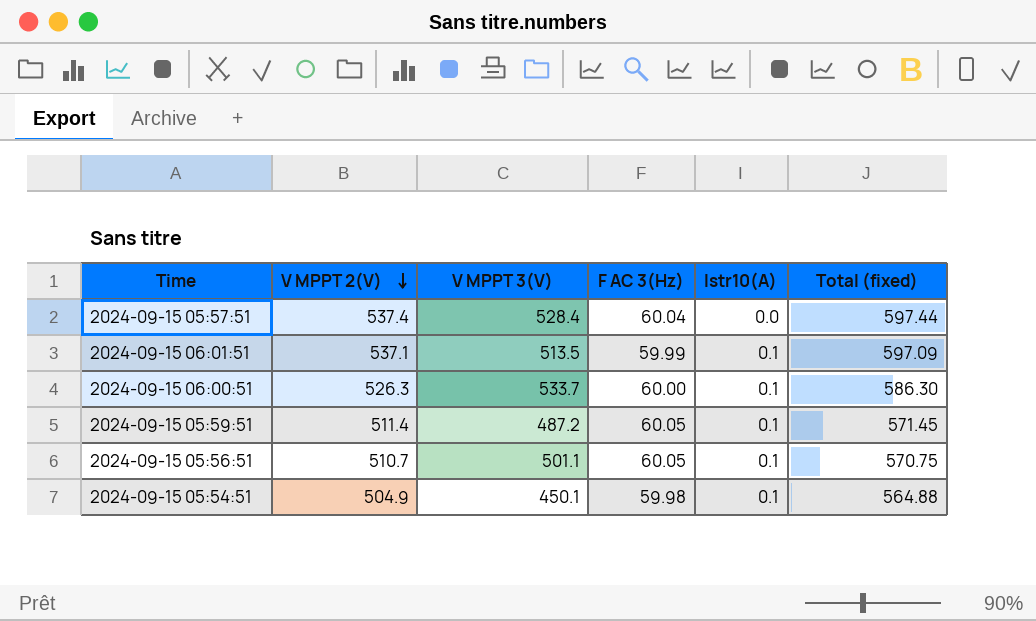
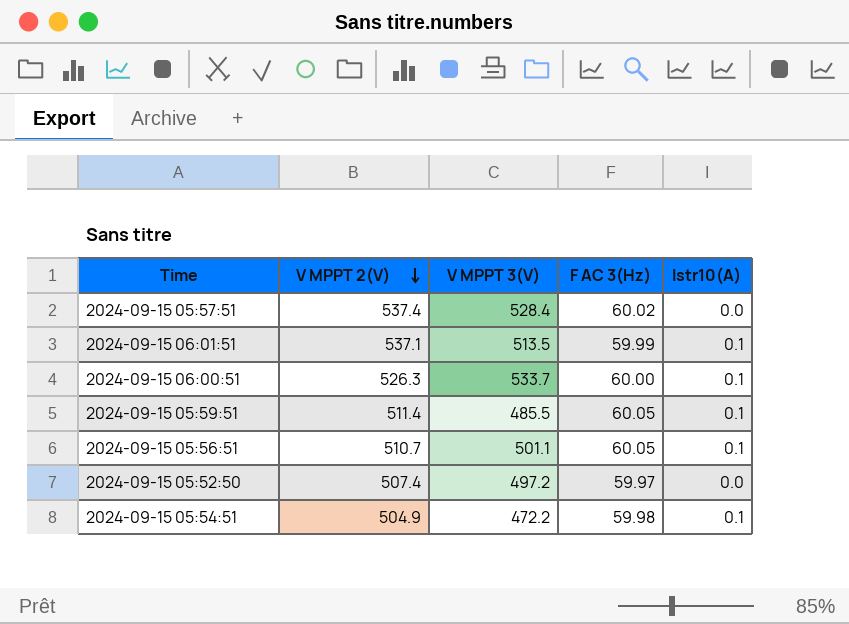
column Total (fixed) | formula: [V MPPT 2(V)] + [F AC 3(Hz)] -> none
2024-09-15 05:57:51 | F AC 3(Hz): 60.04 -> 60.02
2024-09-15 05:59:51 | V MPPT 3(V): 487.2 -> 485.5
row 2024-09-15 05:52:50: none -> 507.4 | 497.2 | 59.97 | 0.0
2024-09-15 05:54:51 | V MPPT 3(V): 450.1 -> 472.2

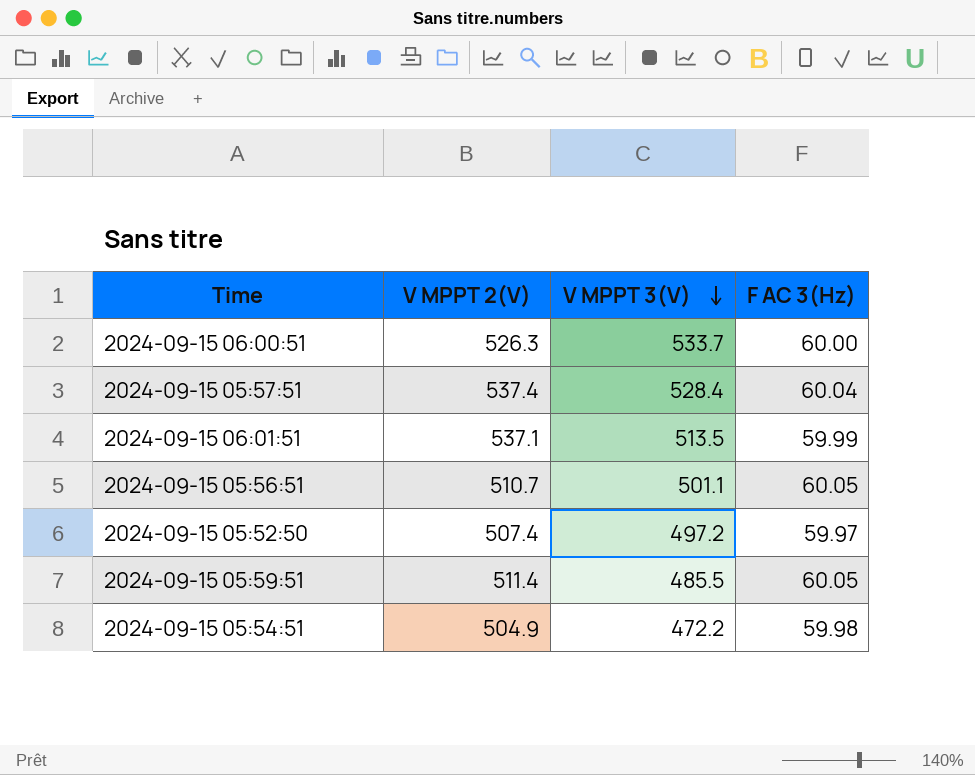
row order: V MPPT 2(V) descending -> V MPPT 3(V) descending
column Istr10(A) | position: 5 -> none
2024-09-15 05:57:51 | F AC 3(Hz): 60.02 -> 60.04

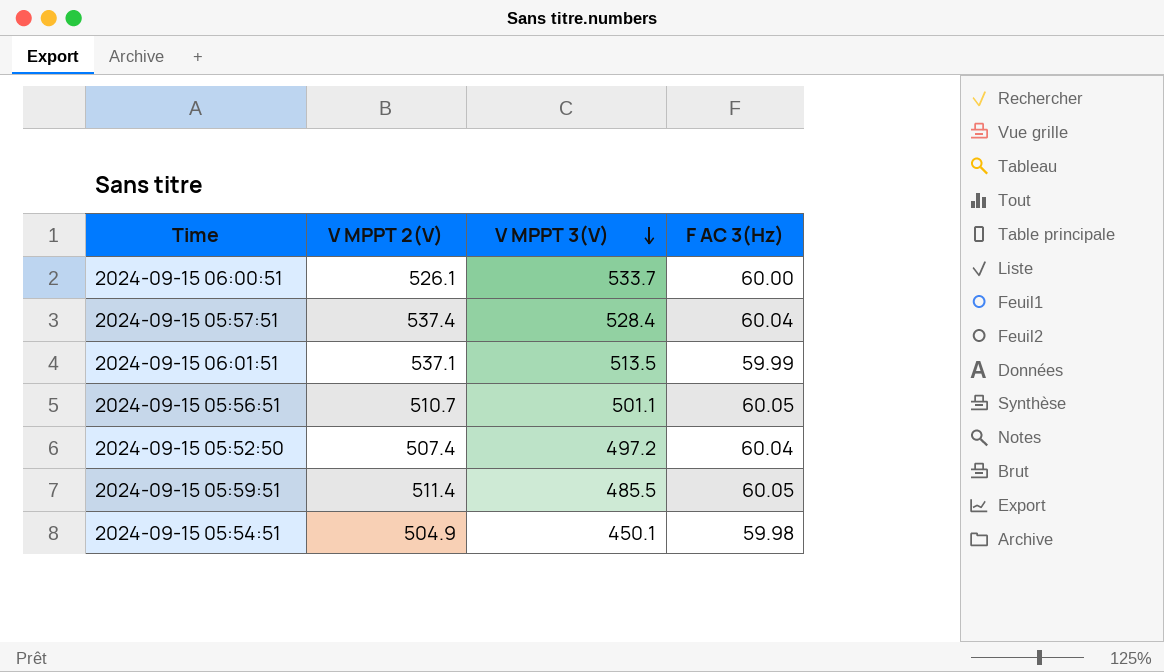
2024-09-15 06:00:51 | V MPPT 2(V): 526.3 -> 526.1
2024-09-15 05:52:50 | F AC 3(Hz): 59.97 -> 60.04
2024-09-15 05:54:51 | V MPPT 3(V): 472.2 -> 450.1

